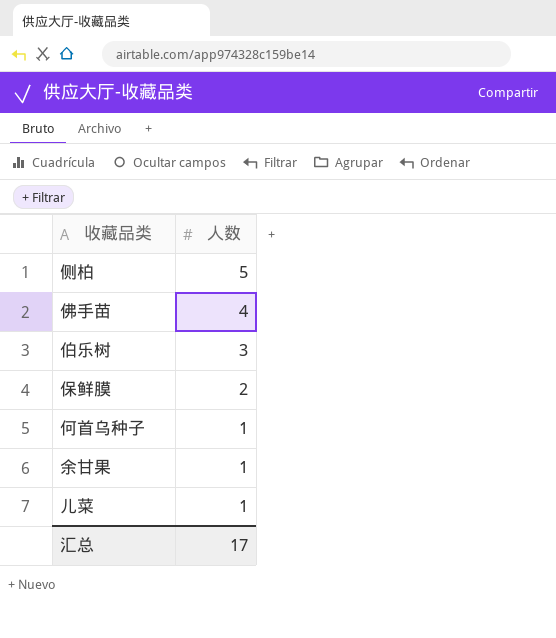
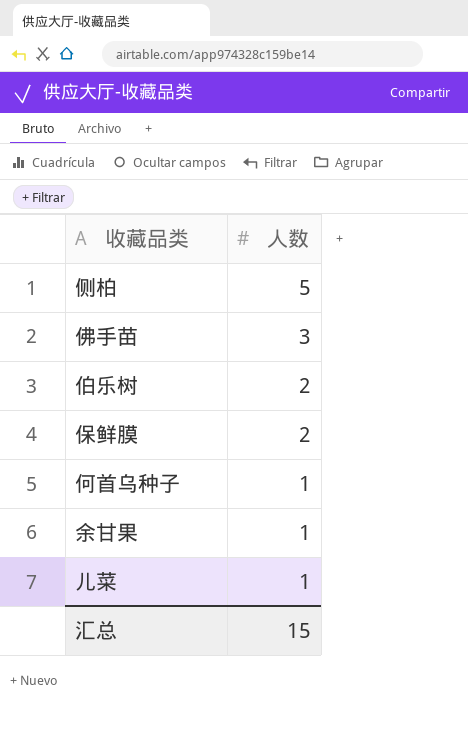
佛手苗 | 人数: 4 -> 3
伯乐树 | 人数: 3 -> 2
汇总 | 人数: 17 -> 15

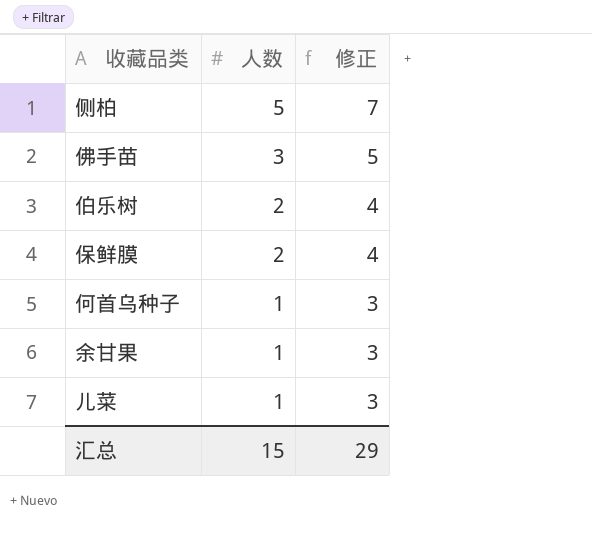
column 修正 | formula: none -> [人数] + 2

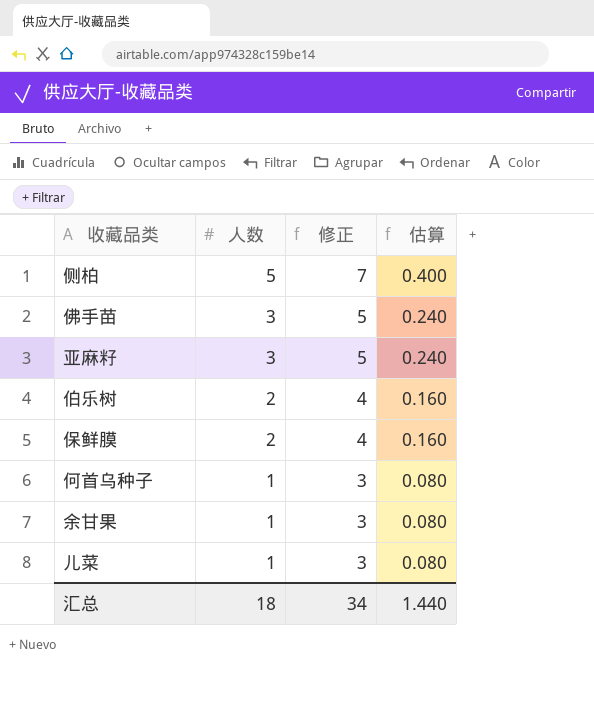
column 估算 | formula: none -> [人数] * 0.08
row 亚麻籽: none -> 3 | 5 | 0.240
汇总 | 人数: 15 -> 18
汇总 | 修正: 29 -> 34

